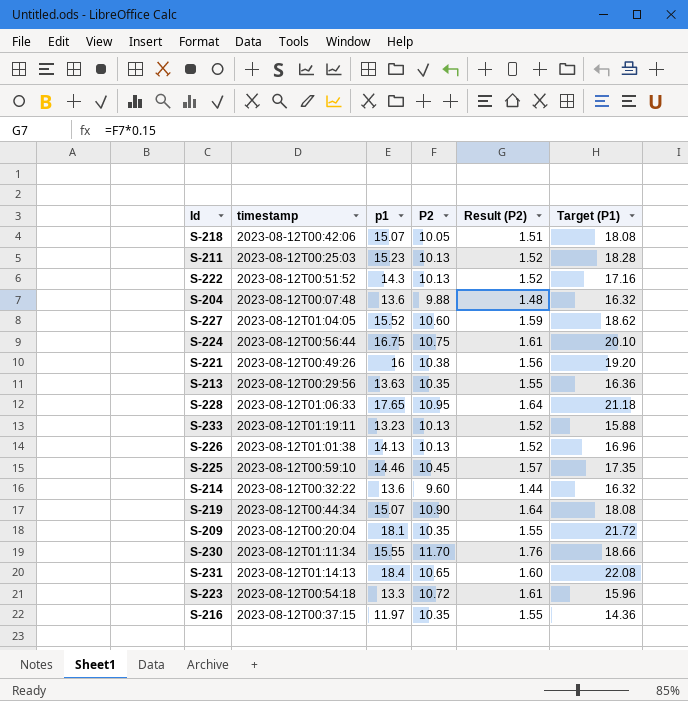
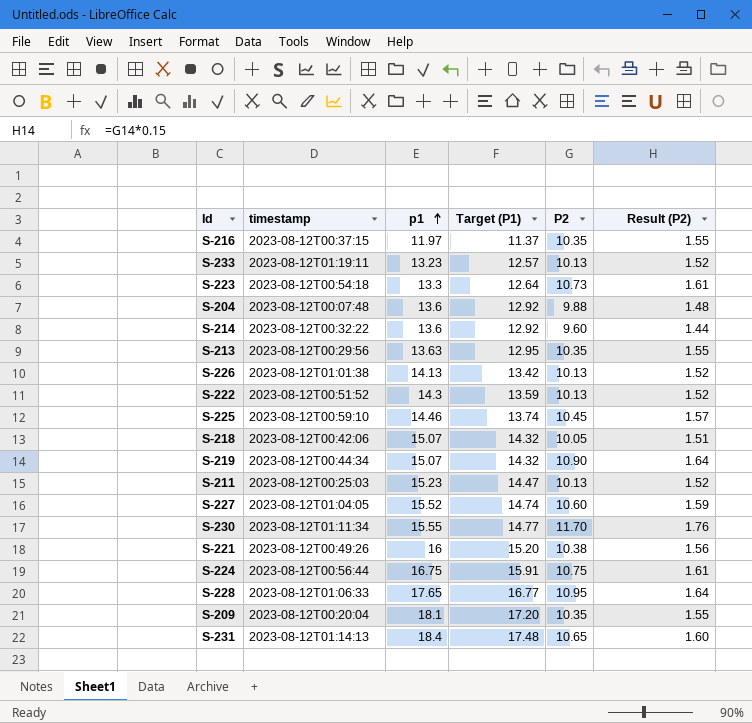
row order: none -> p1 ascending
column Target (P1) | formula: [p1] * 1.2 -> [p1] * 0.95
column Target (P1) | position: 6 -> 4
S-223 | P2: 10.72 -> 10.73

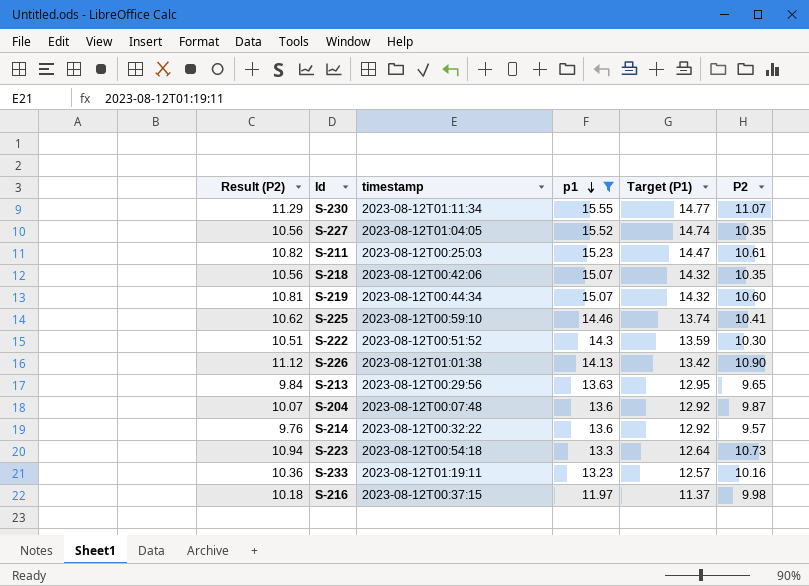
filter: none -> p1 <= 15.55
row order: p1 ascending -> p1 descending
column Result (P2) | formula: [P2] * 0.15 -> [P2] * 1.02
column Result (P2) | position: 6 -> 1
S-230 | P2: 11.70 -> 11.07
S-227 | P2: 10.60 -> 10.35
S-211 | P2: 10.13 -> 10.61
S-218 | P2: 10.05 -> 10.35
S-219 | P2: 10.90 -> 10.60
S-225 | P2: 10.45 -> 10.41
S-222 | P2: 10.13 -> 10.30
S-226 | P2: 10.13 -> 10.90
S-213 | P2: 10.35 -> 9.65
S-204 | P2: 9.88 -> 9.87
S-214 | P2: 9.60 -> 9.57
S-233 | P2: 10.13 -> 10.16
S-216 | P2: 10.35 -> 9.98

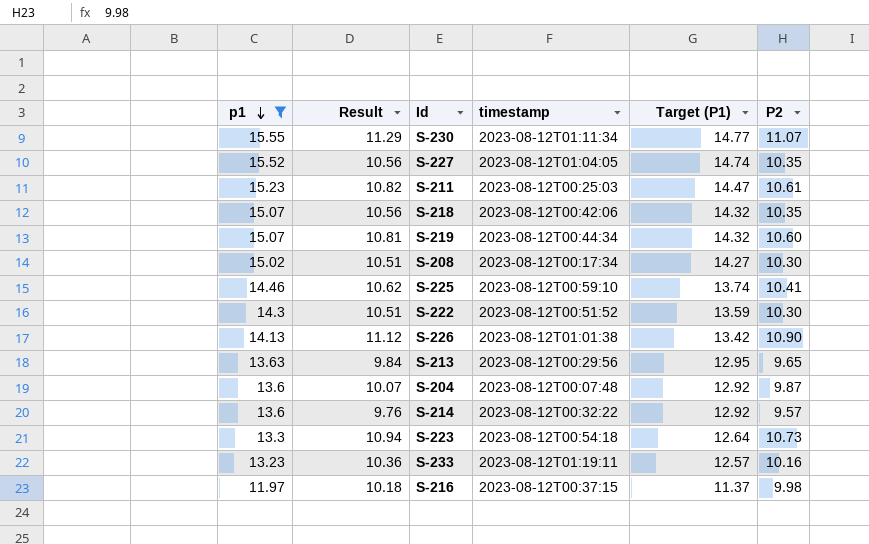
column p1 | position: 4 -> 1
column name: Result (P2) -> Result
row S-208: none -> 15.02 | 10.51 | 2023-08-12T00:17:34 | 14.27 | 10.30

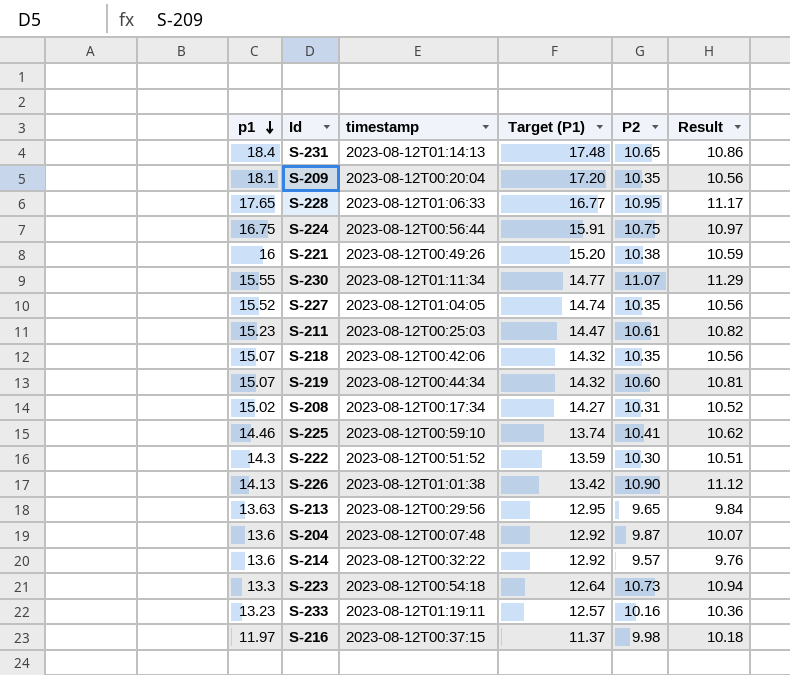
filter: p1 <= 15.55 -> none
column Result | position: 2 -> 6
S-208 | P2: 10.30 -> 10.31
S-208 | Result: 10.51 -> 10.52

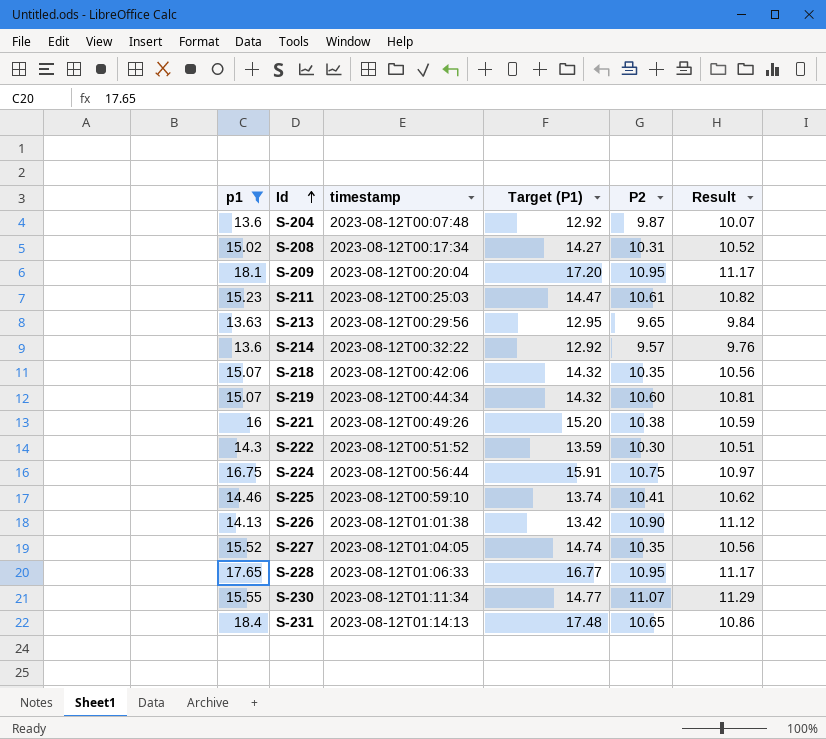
filter: none -> p1 >= 13.6
row order: p1 descending -> Id ascending
S-209 | P2: 10.35 -> 10.95
S-209 | Result: 10.56 -> 11.17

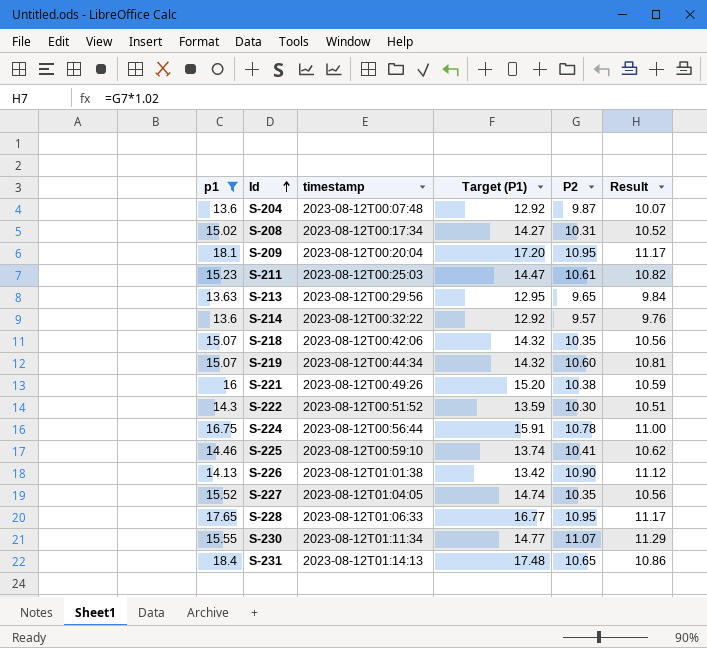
S-224 | P2: 10.75 -> 10.78
S-224 | Result: 10.97 -> 11.00

